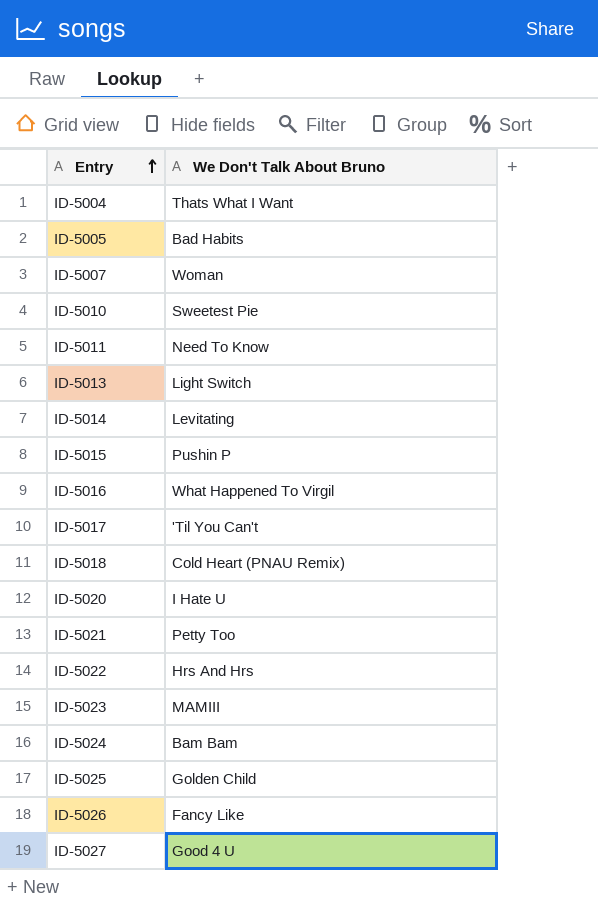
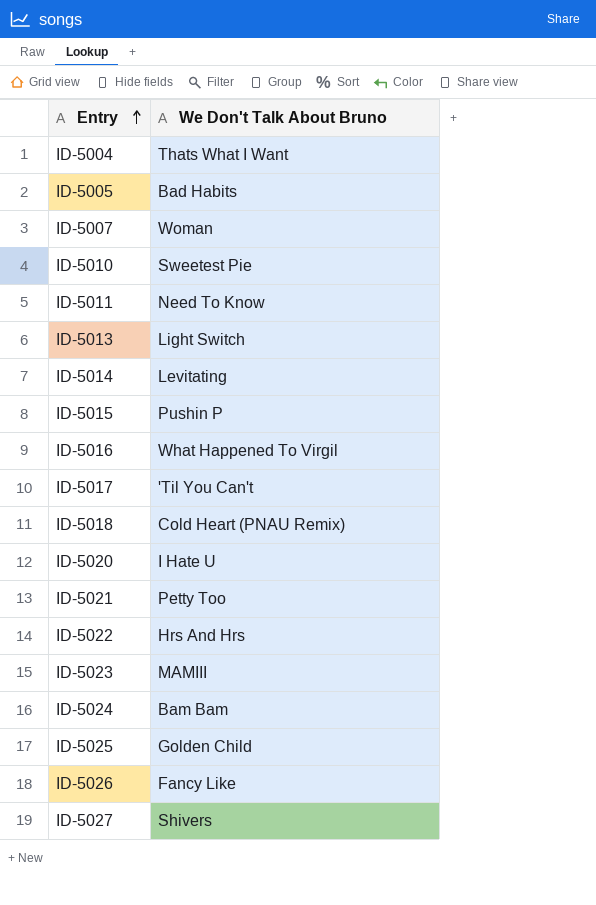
ID-5027 | We Don't Talk About Bruno: Good 4 U -> Shivers

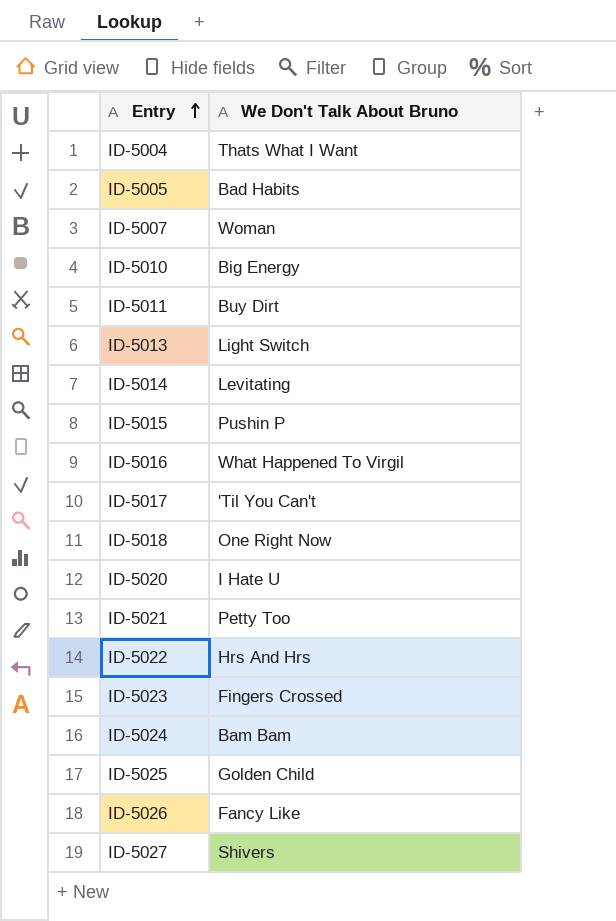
ID-5010 | We Don't Talk About Bruno: Sweetest Pie -> Big Energy
ID-5011 | We Don't Talk About Bruno: Need To Know -> Buy Dirt
ID-5018 | We Don't Talk About Bruno: Cold Heart (PNAU Remix) -> One Right Now
ID-5023 | We Don't Talk About Bruno: MAMIII -> Fingers Crossed

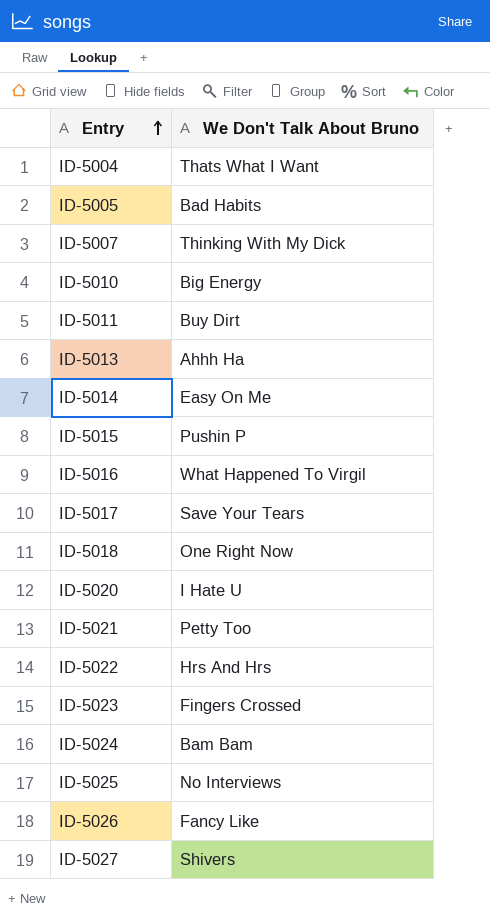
ID-5007 | We Don't Talk About Bruno: Woman -> Thinking With My Dick
ID-5013 | We Don't Talk About Bruno: Light Switch -> Ahhh Ha
ID-5014 | We Don't Talk About Bruno: Levitating -> Easy On Me
ID-5017 | We Don't Talk About Bruno: 'Til You Can't -> Save Your Tears
ID-5025 | We Don't Talk About Bruno: Golden Child -> No Interviews

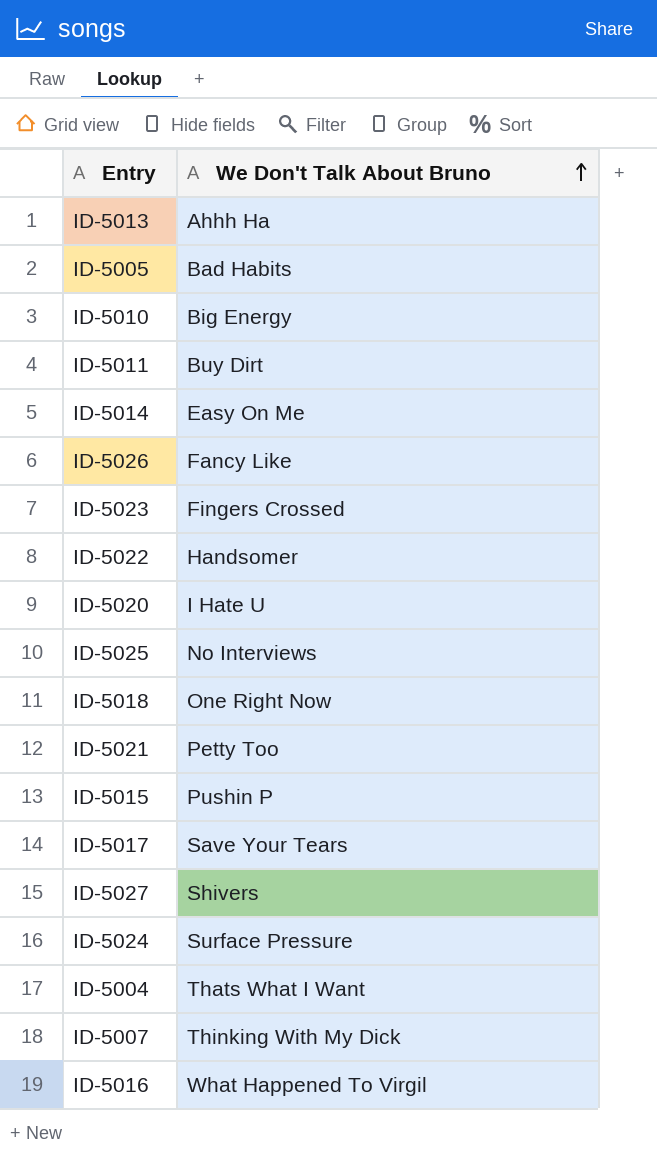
row order: Entry ascending -> We Don't Talk About Bruno ascending
ID-5022 | We Don't Talk About Bruno: Hrs And Hrs -> Handsomer
ID-5024 | We Don't Talk About Bruno: Bam Bam -> Surface Pressure

